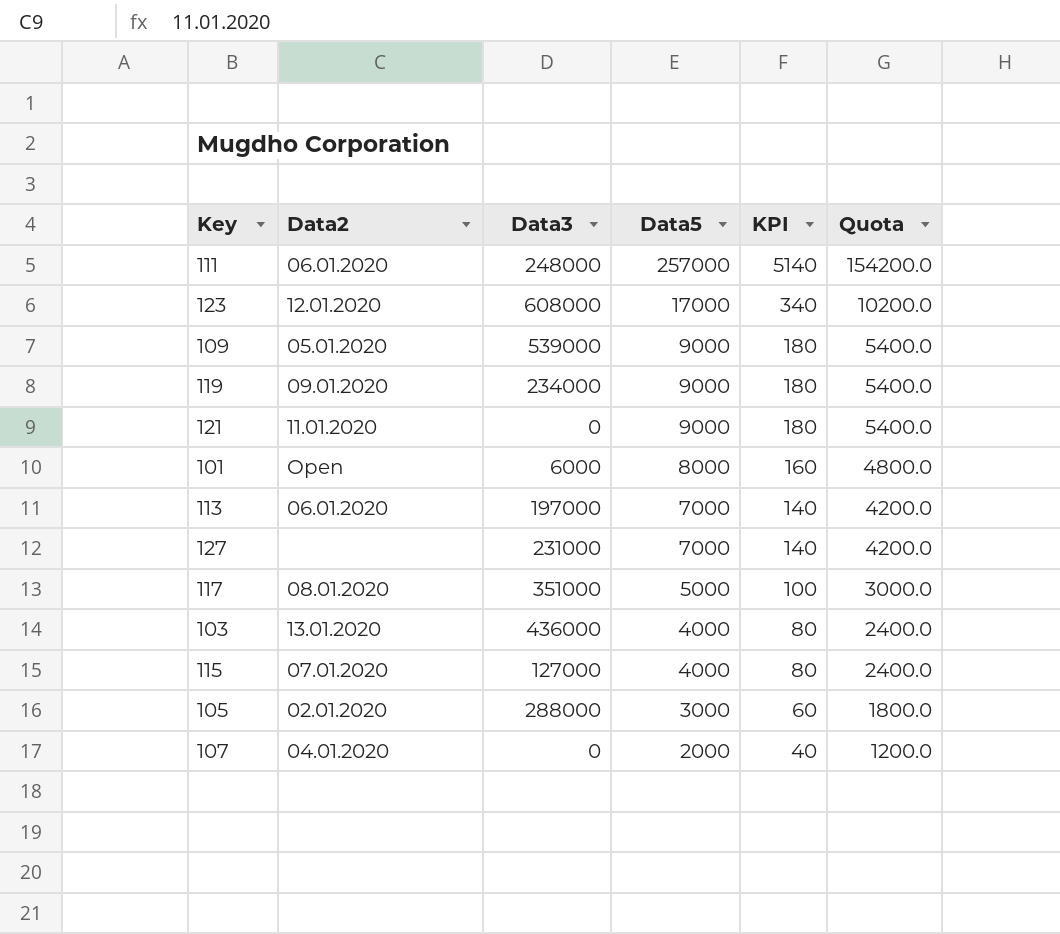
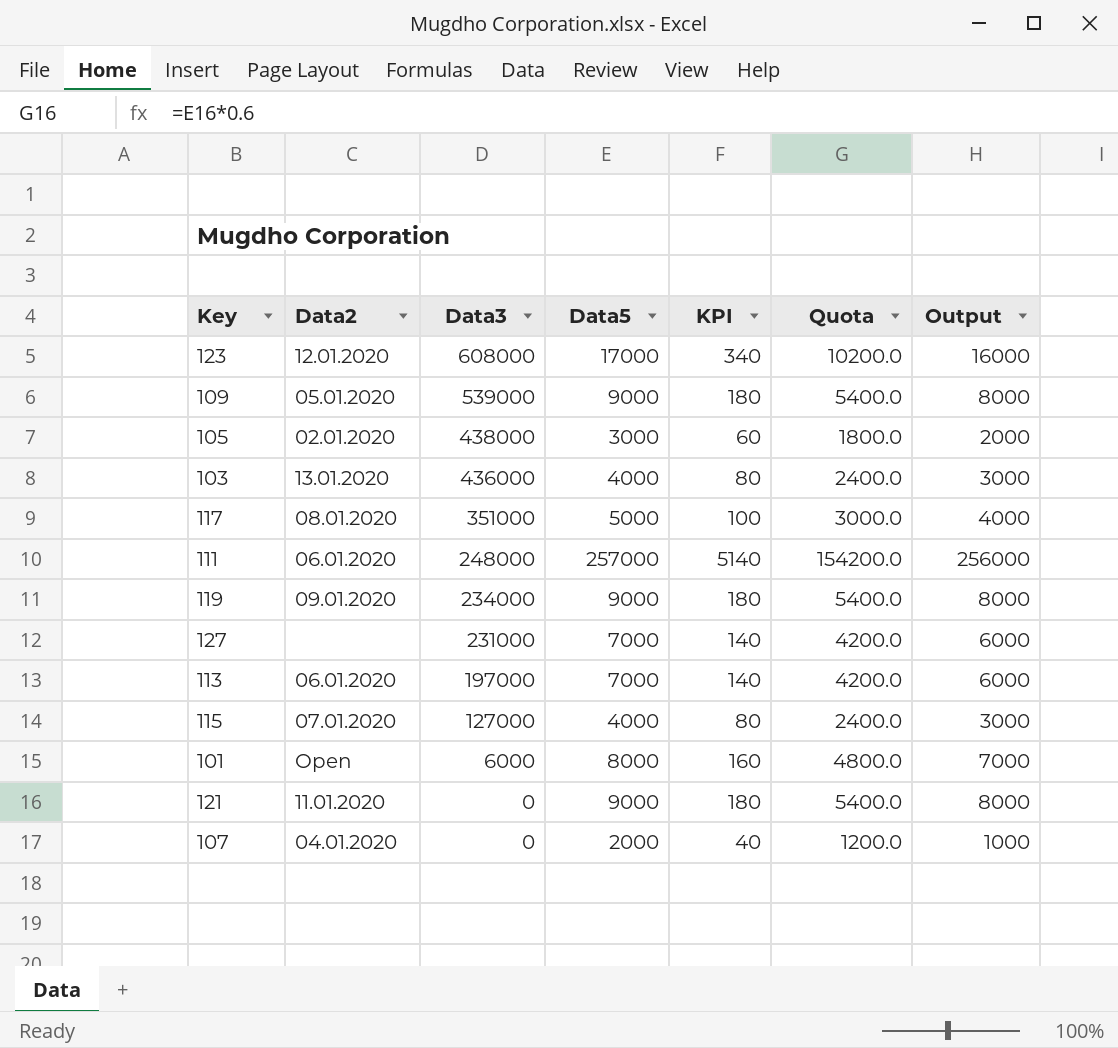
row order: Data5 descending -> Data3 descending
column Output | formula: none -> [Data5] - 1000
105 | Data3: 288000 -> 438000

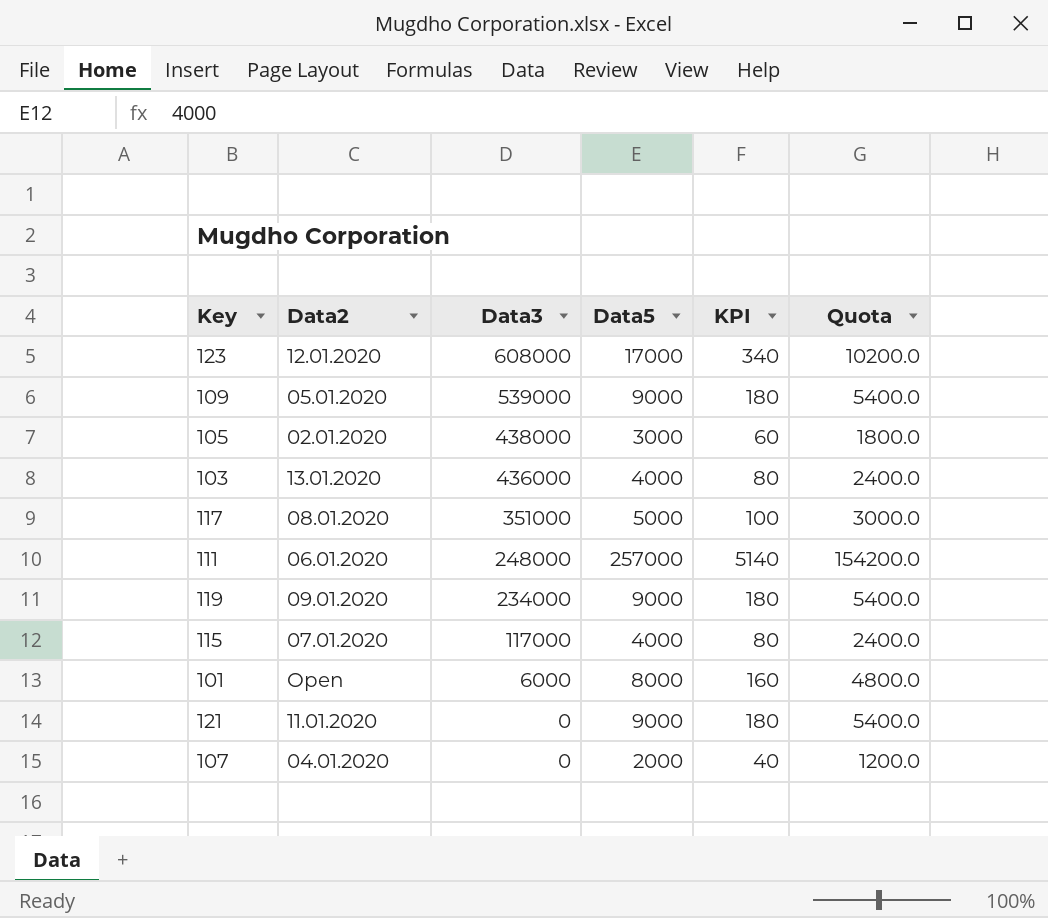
column Output | formula: [Data5] - 1000 -> none
row 127: none | 231000 | 7000 | 140 | 4200.0 | 6000 -> none
row 113: 06.01.2020 | 197000 | 7000 | 140 | 4200.0 | 6000 -> none
115 | Data3: 127000 -> 117000

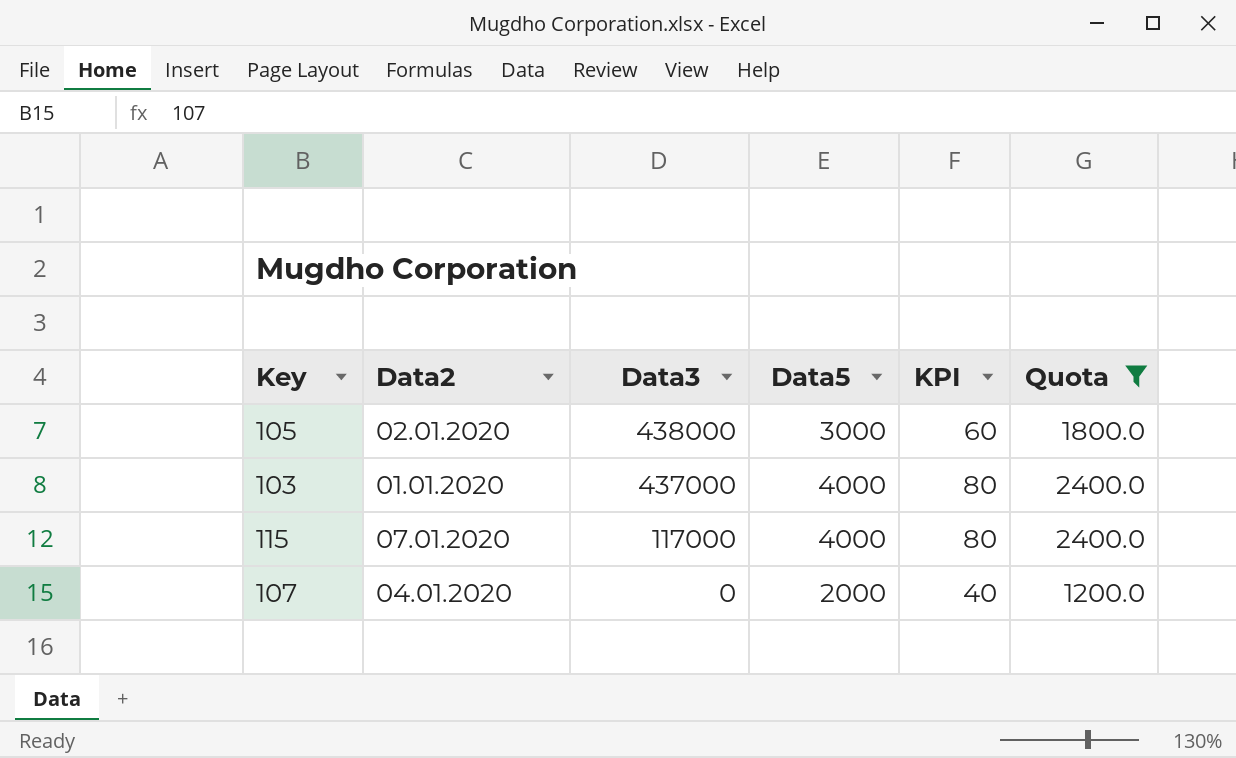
filter: none -> Quota <= 2400.0
103 | Data2: 13.01.2020 -> 01.01.2020
103 | Data3: 436000 -> 437000

